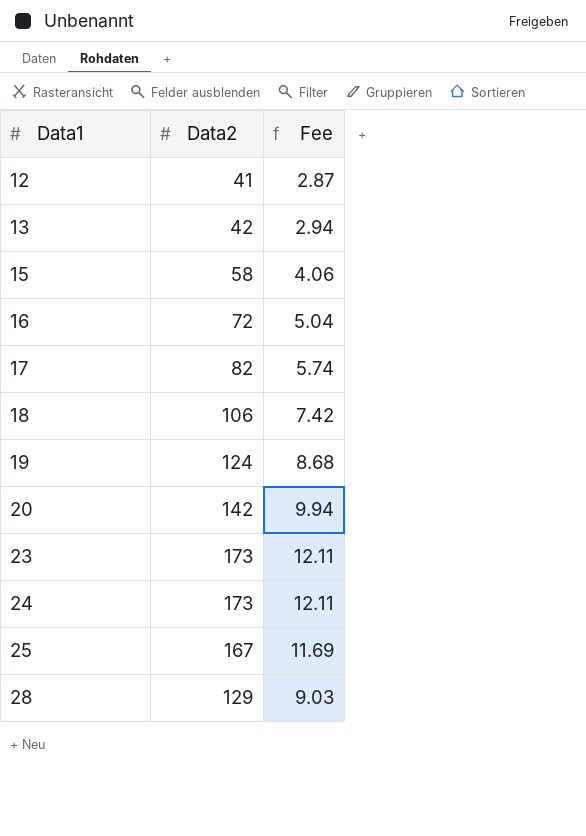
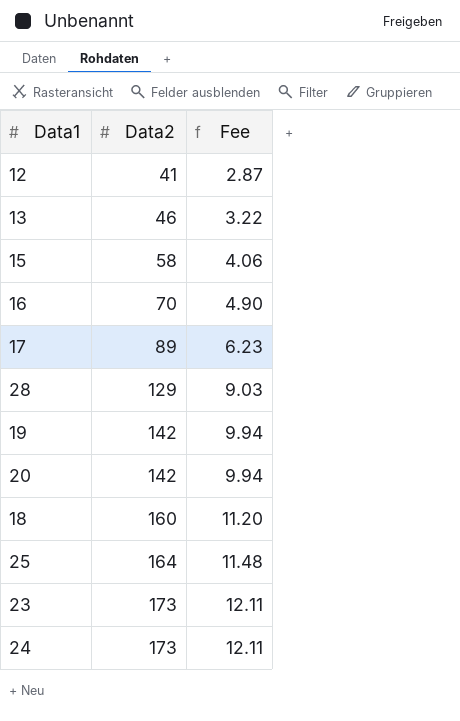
row order: Data1 ascending -> Data2 ascending
13 | Data2: 42 -> 46
13 | Fee: 2.94 -> 3.22
16 | Data2: 72 -> 70
16 | Fee: 5.04 -> 4.90
17 | Data2: 82 -> 89
17 | Fee: 5.74 -> 6.23
19 | Data2: 124 -> 142
19 | Fee: 8.68 -> 9.94
18 | Data2: 106 -> 160
18 | Fee: 7.42 -> 11.20
25 | Data2: 167 -> 164
25 | Fee: 11.69 -> 11.48

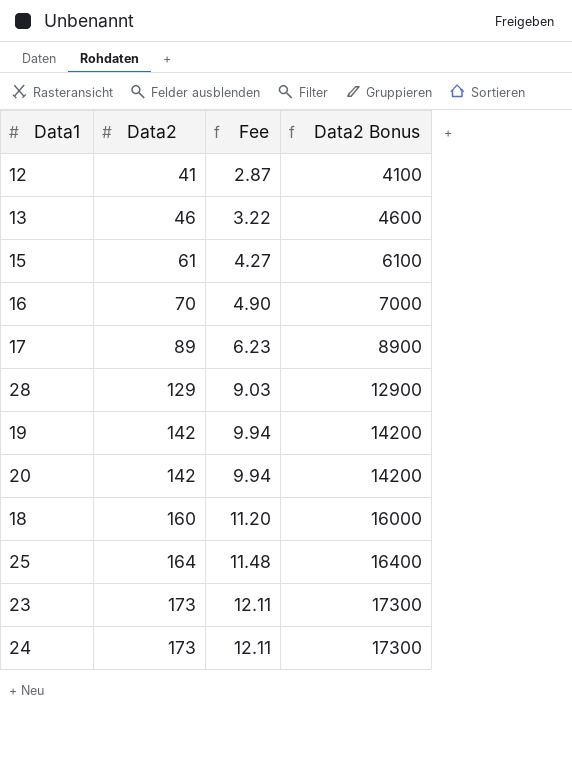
column Data2 Bonus | formula: none -> [Data2] * 100
15 | Data2: 58 -> 61
15 | Fee: 4.06 -> 4.27

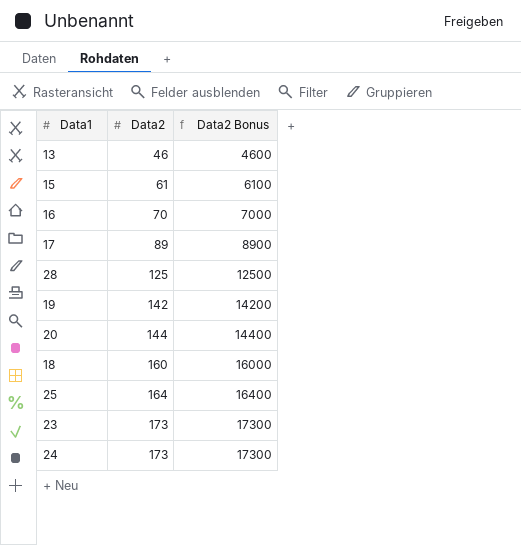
column Fee | formula: [Data2] * 0.07 -> none
row 12: 41 | 2.87 | 4100 -> none
28 | Data2: 129 -> 125
28 | Data2 Bonus: 12900 -> 12500
20 | Data2: 142 -> 144
20 | Data2 Bonus: 14200 -> 14400

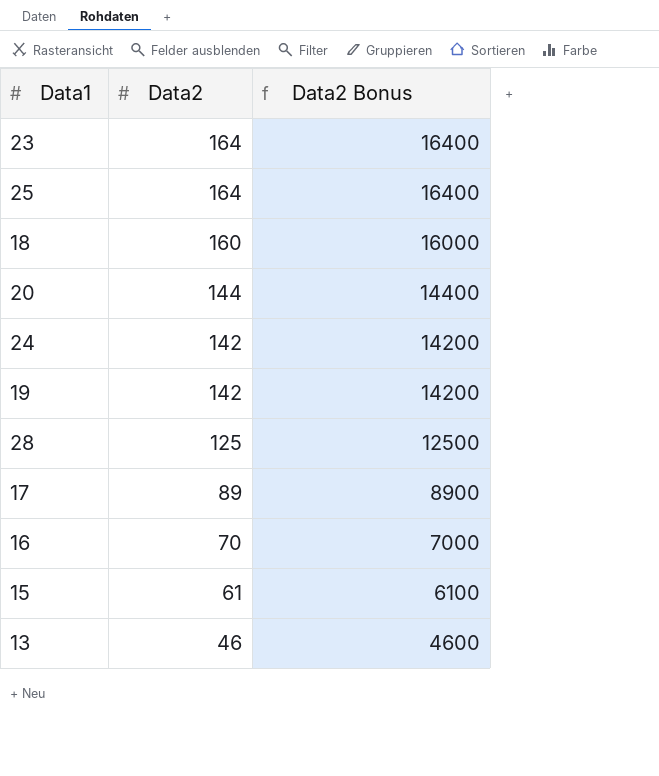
row order: Data2 ascending -> Data2 descending
23 | Data2: 173 -> 164
23 | Data2 Bonus: 17300 -> 16400
24 | Data2: 173 -> 142
24 | Data2 Bonus: 17300 -> 14200

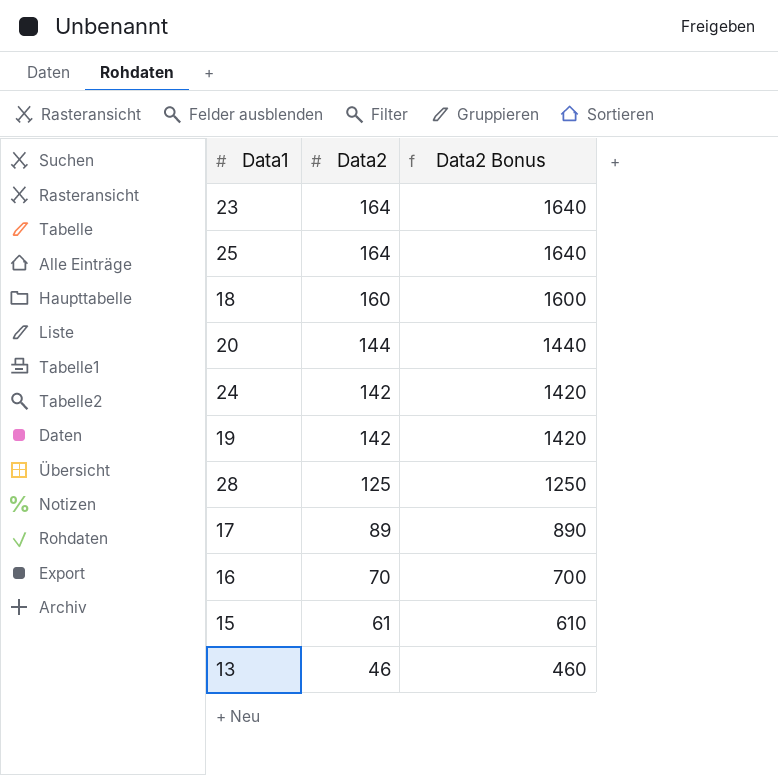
column Data2 Bonus | formula: [Data2] * 100 -> [Data2] * 10

